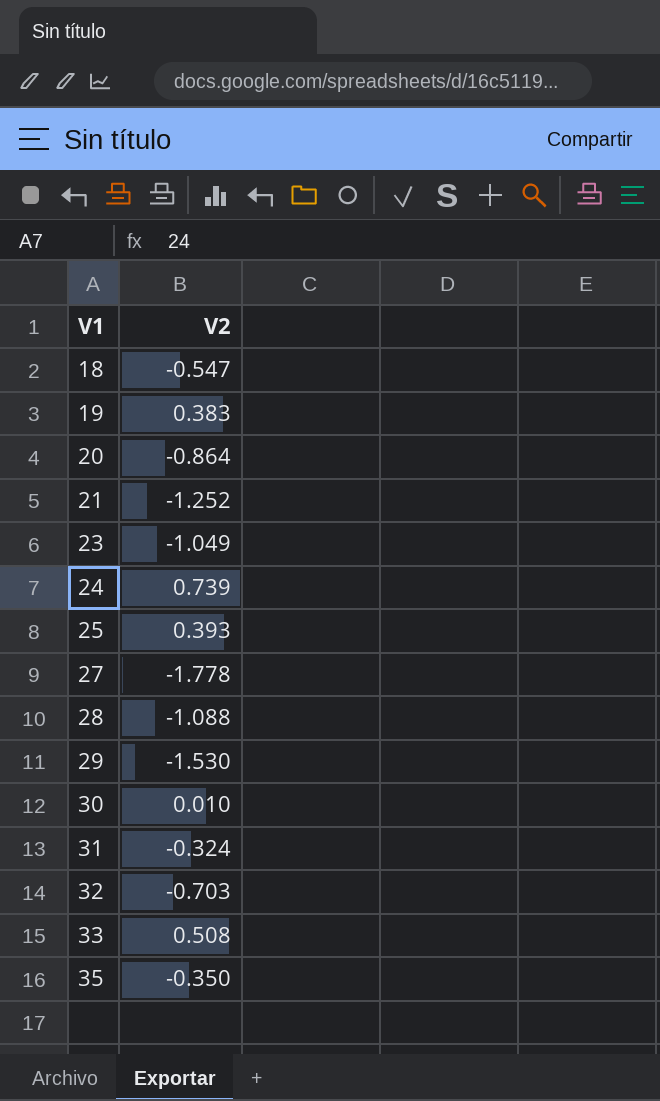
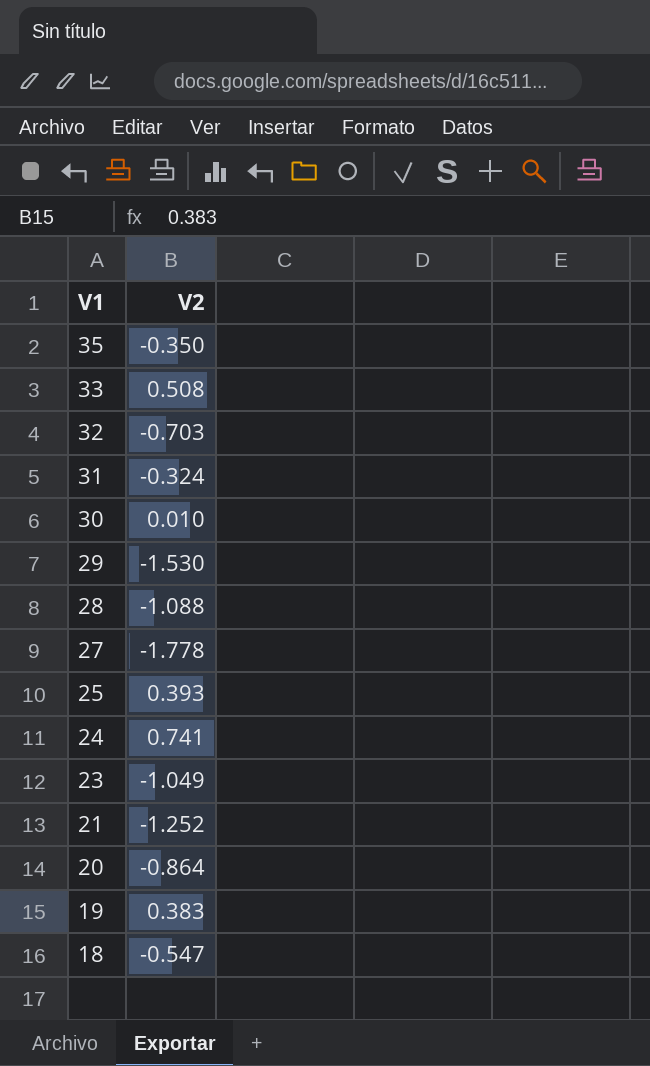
row order: V1 ascending -> V1 descending
24 | V2: 0.739 -> 0.741

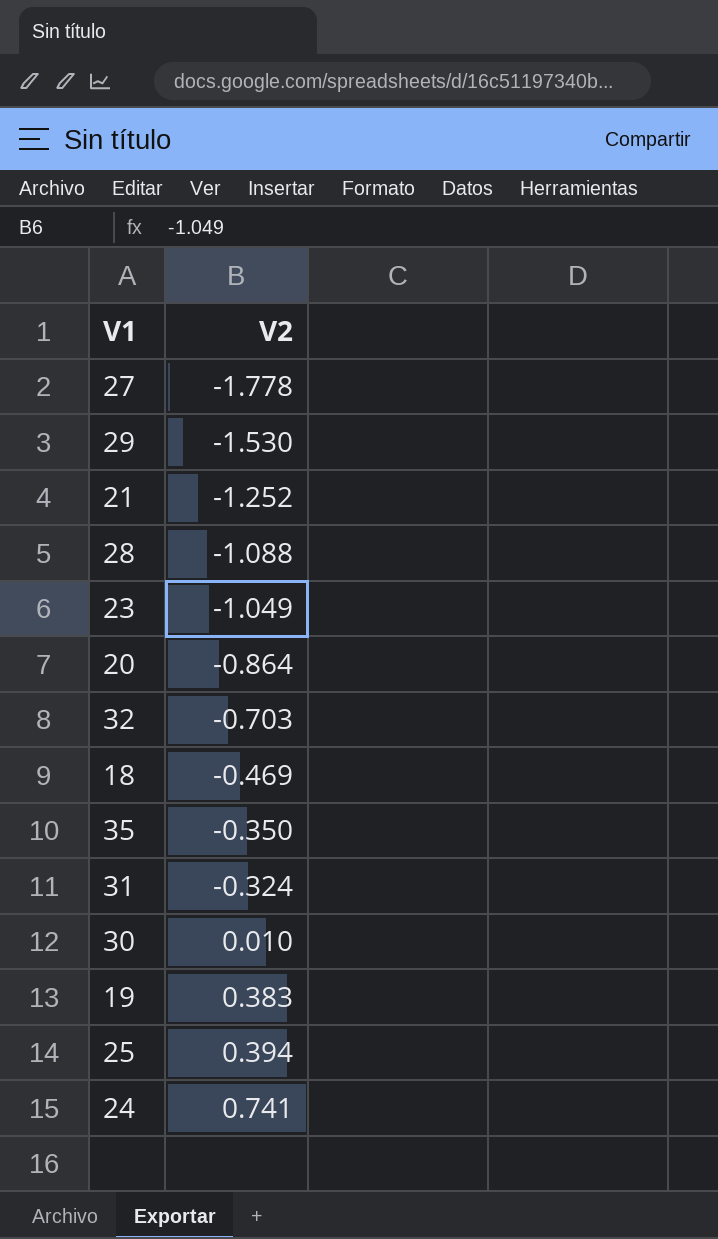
row order: V1 descending -> V2 ascending
row 33: 0.508 -> none
18 | V2: -0.547 -> -0.469
25 | V2: 0.393 -> 0.394

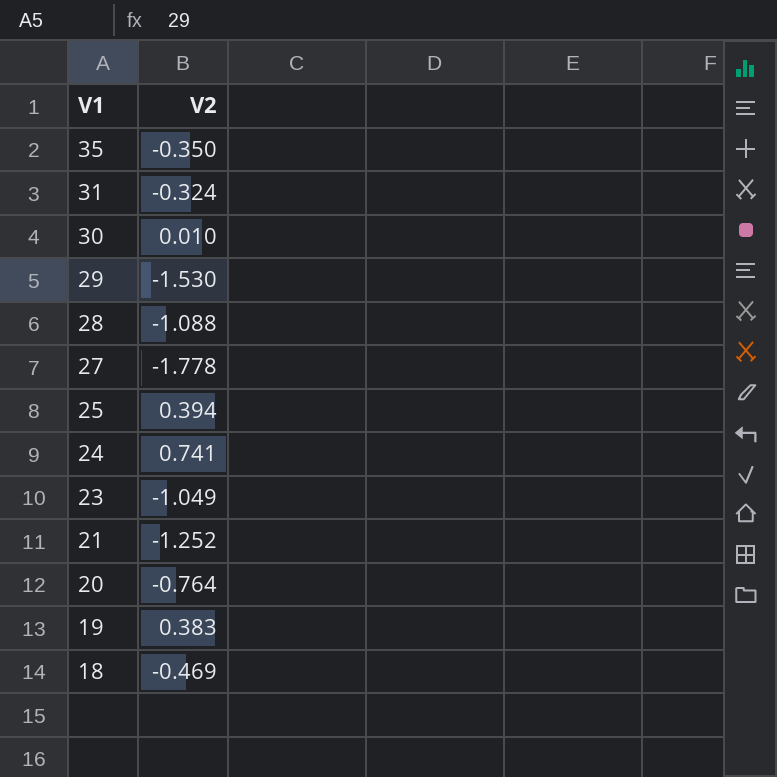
row order: V2 ascending -> V1 descending
row 32: -0.703 -> none
20 | V2: -0.864 -> -0.764

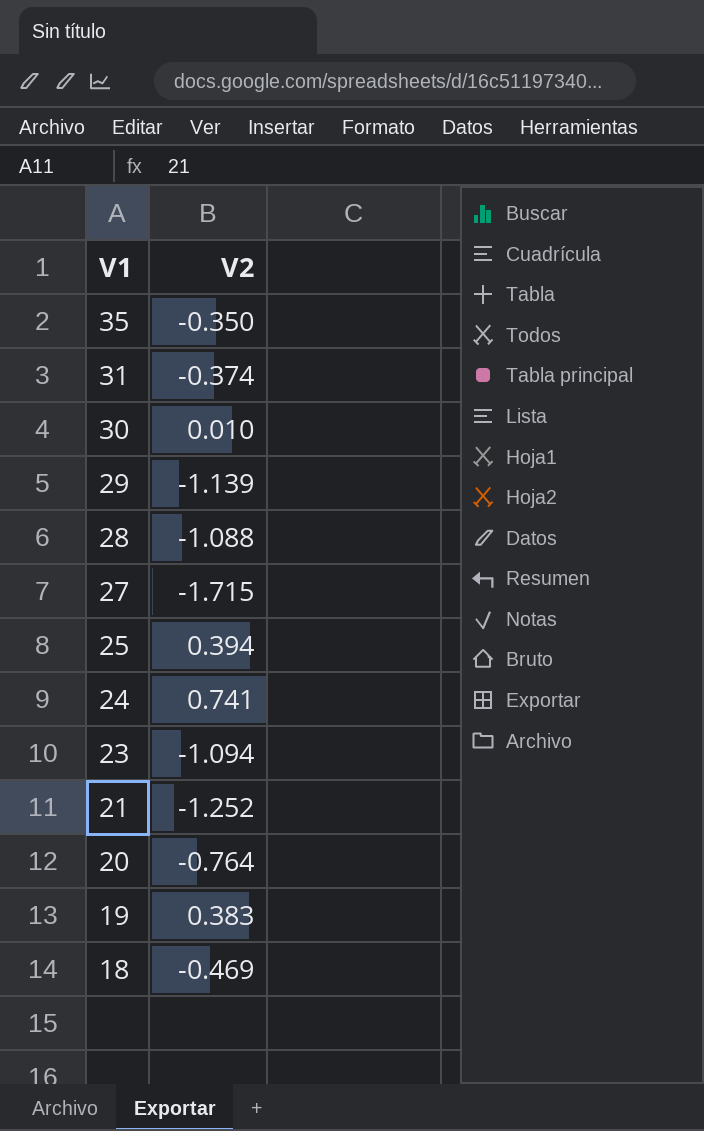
31 | V2: -0.324 -> -0.374
29 | V2: -1.530 -> -1.139
27 | V2: -1.778 -> -1.715
23 | V2: -1.049 -> -1.094

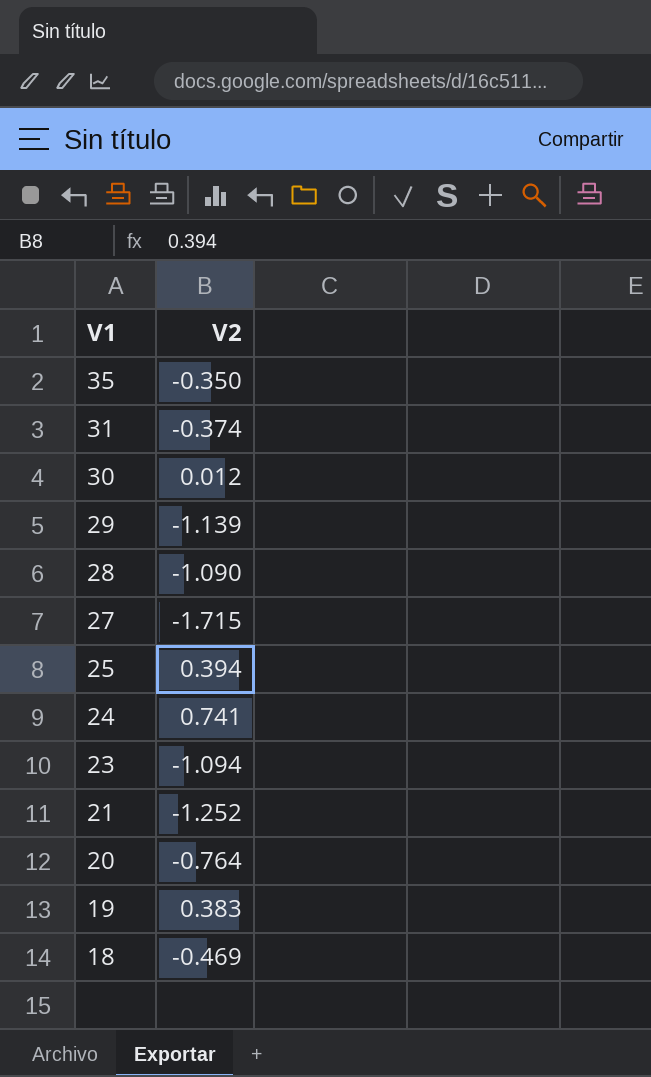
30 | V2: 0.010 -> 0.012
28 | V2: -1.088 -> -1.090

